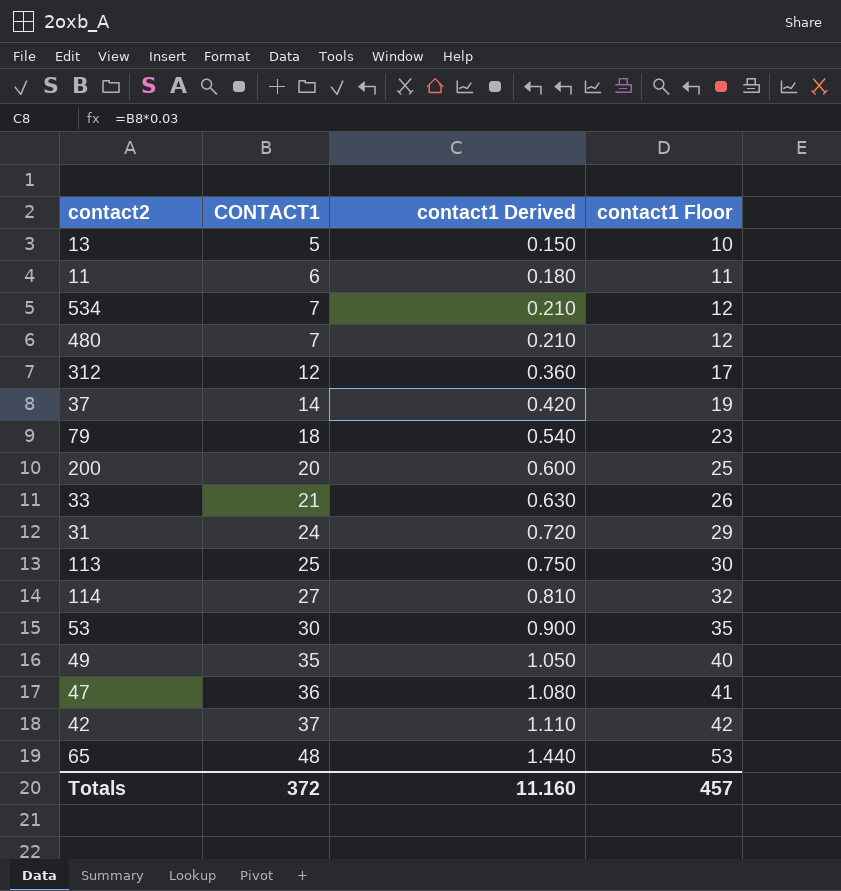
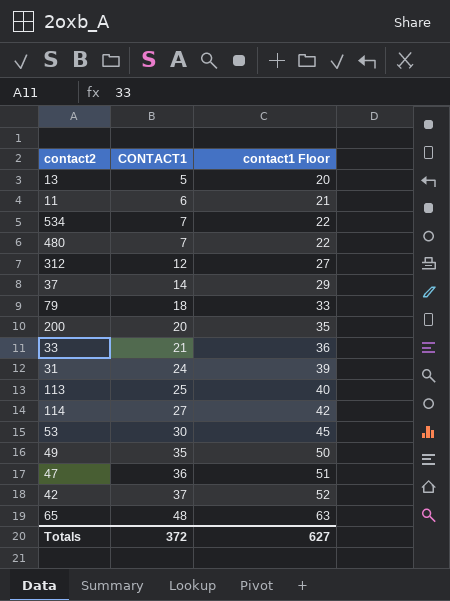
column contact1 Derived | formula: [CONTACT1] * 0.03 -> none
column contact1 Floor | formula: [CONTACT1] + 5 -> [CONTACT1] + 15
Totals | contact1 Floor: 457 -> 627

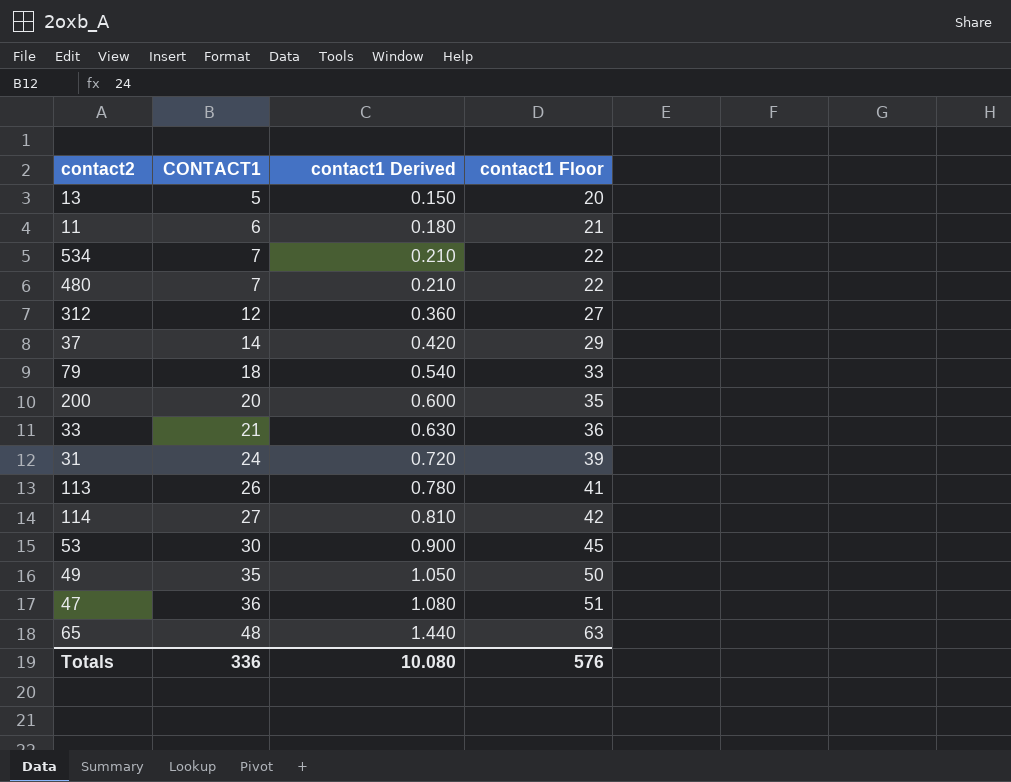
column contact1 Derived | formula: none -> [CONTACT1] * 0.03
row 42: 37 | 52 -> none
113 | CONTACT1: 25 -> 26
113 | contact1 Floor: 40 -> 41
Totals | CONTACT1: 372 -> 336
Totals | contact1 Floor: 627 -> 576

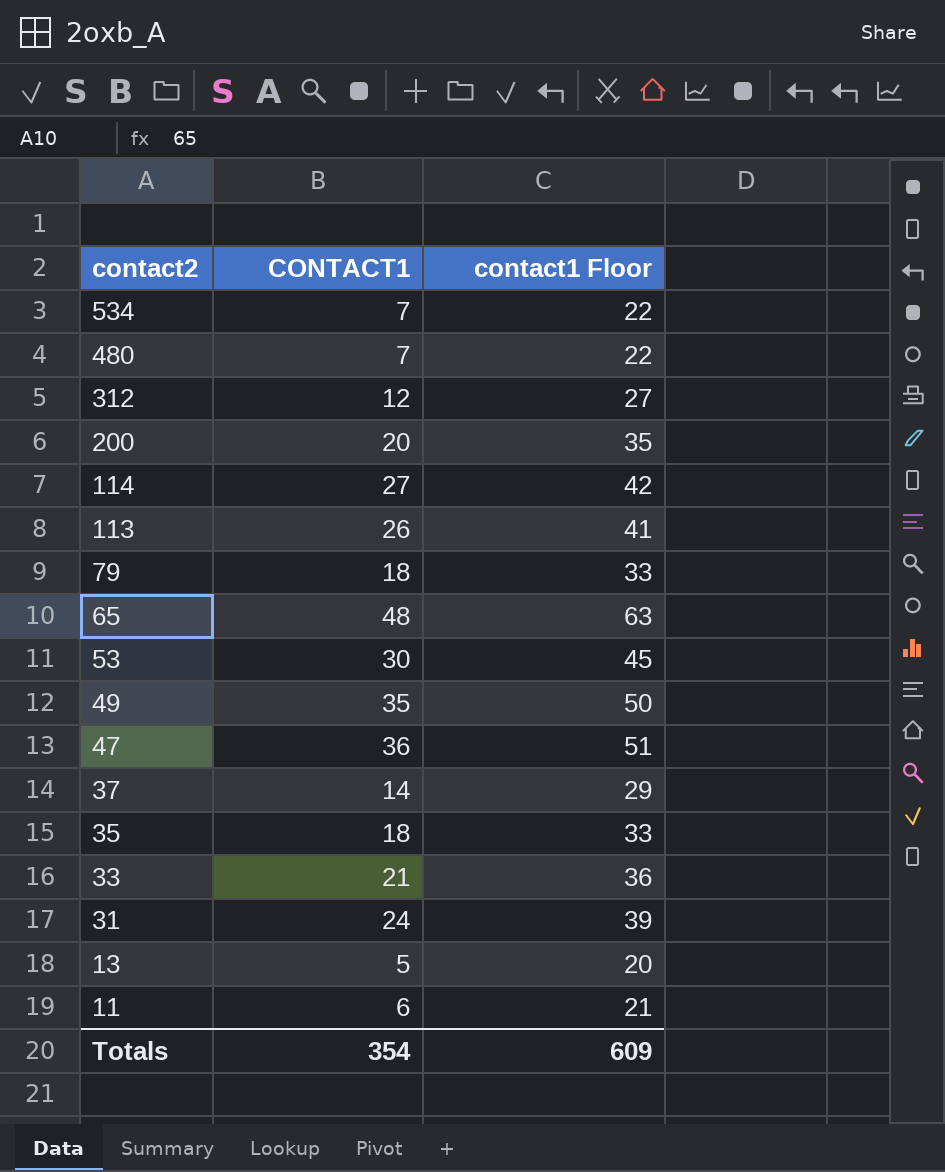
row order: CONTACT1 ascending -> contact2 descending
column contact1 Derived | formula: [CONTACT1] * 0.03 -> none
row 35: none -> 18 | 33
Totals | CONTACT1: 336 -> 354
Totals | contact1 Floor: 576 -> 609

